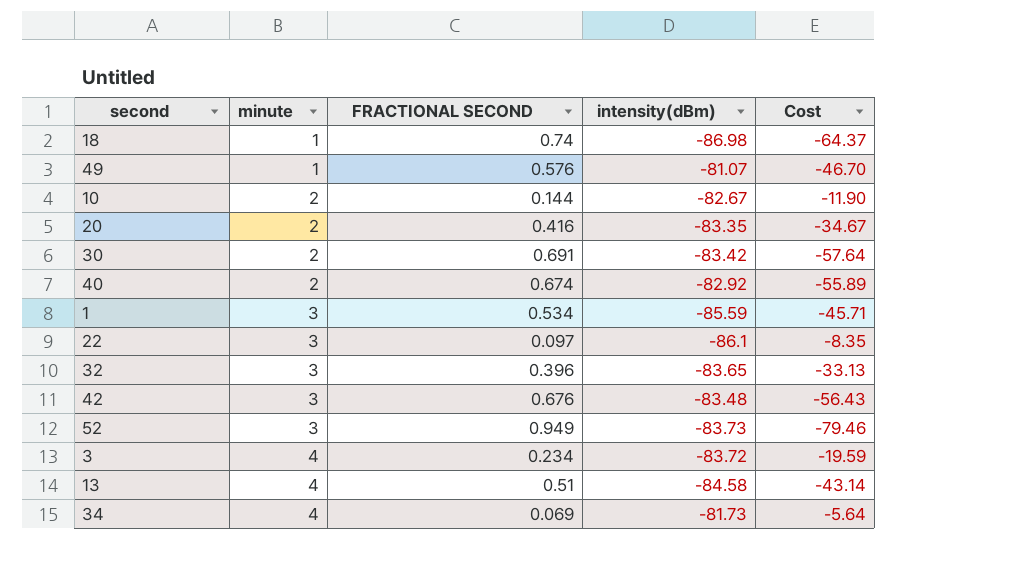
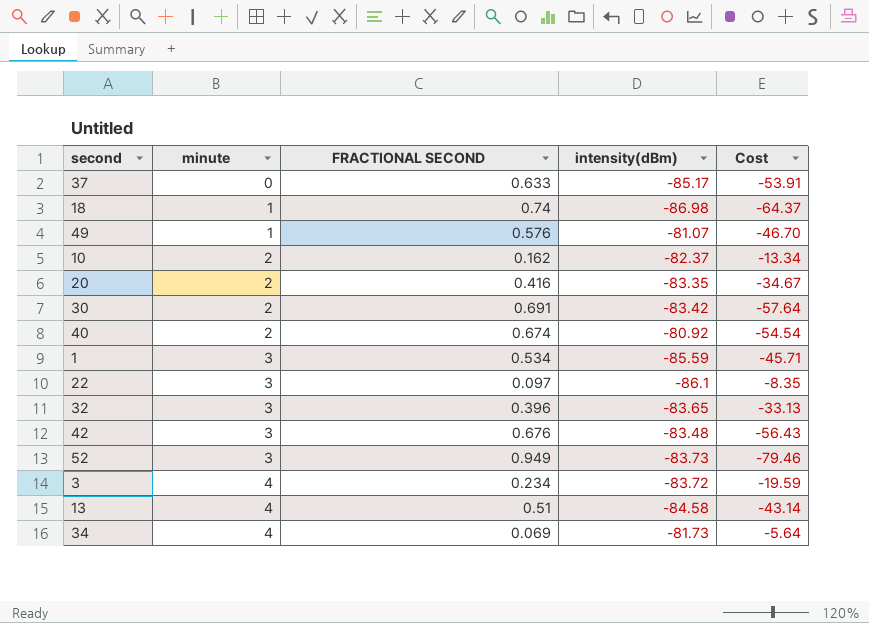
row 37: none -> 0 | 0.633 | -85.17 | -53.91
10 | FRACTIONAL SECOND: 0.144 -> 0.162
10 | intensity(dBm): -82.67 -> -82.37
10 | Cost: -11.90 -> -13.34
40 | intensity(dBm): -82.92 -> -80.92
40 | Cost: -55.89 -> -54.54

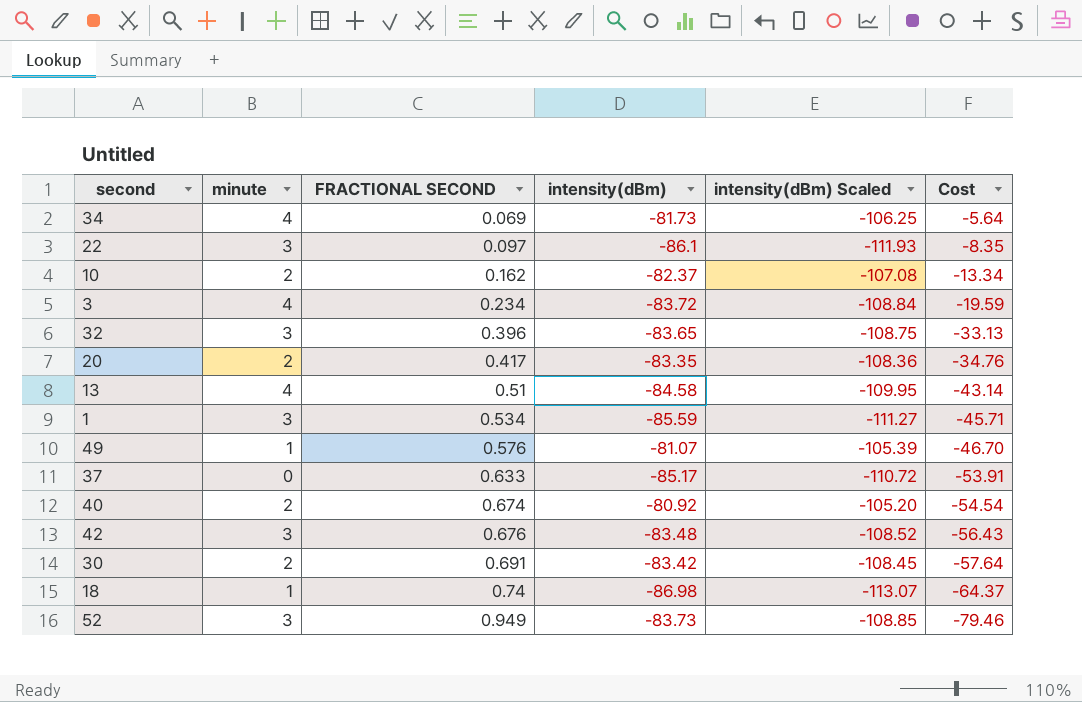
row order: minute ascending -> FRACTIONAL SECOND ascending
column intensity(dBm) Scaled | formula: none -> [intensity(dBm)] * 1.3
20 | FRACTIONAL SECOND: 0.416 -> 0.417
20 | Cost: -34.67 -> -34.76

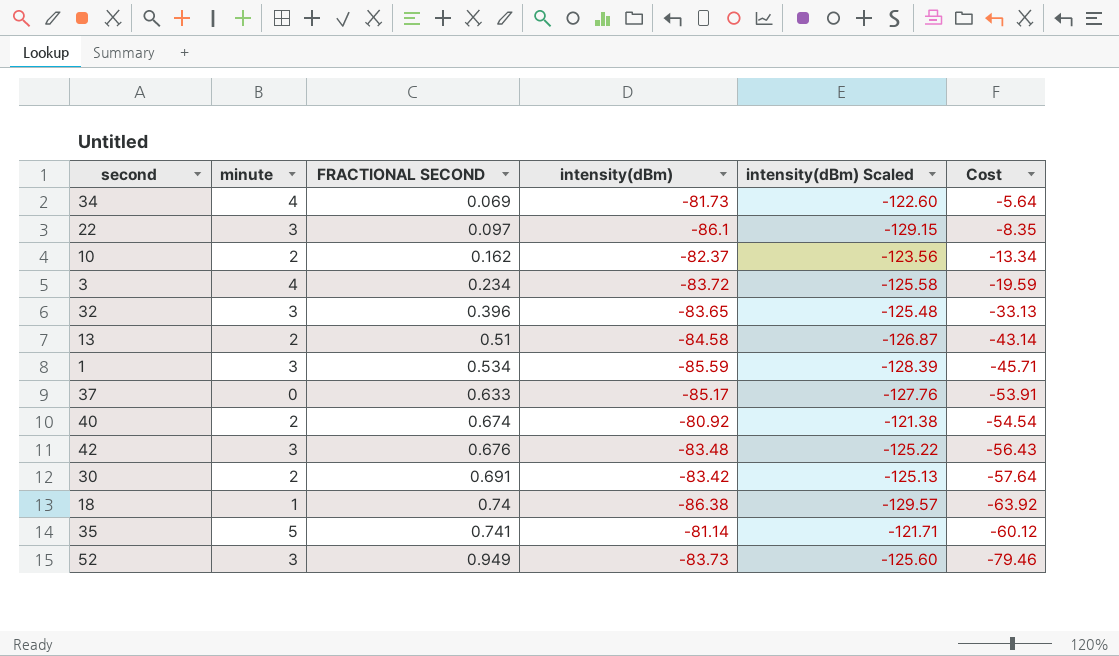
column intensity(dBm) Scaled | formula: [intensity(dBm)] * 1.3 -> [intensity(dBm)] * 1.5
row 20: 2 | 0.417 | -83.35 | -108.36 | -34.76 -> none
row 49: 1 | 0.576 | -81.07 | -105.39 | -46.70 -> none
13 | minute: 4 -> 2
18 | intensity(dBm): -86.98 -> -86.38
18 | Cost: -64.37 -> -63.92
row 35: none -> 5 | 0.741 | -81.14 | -121.71 | -60.12

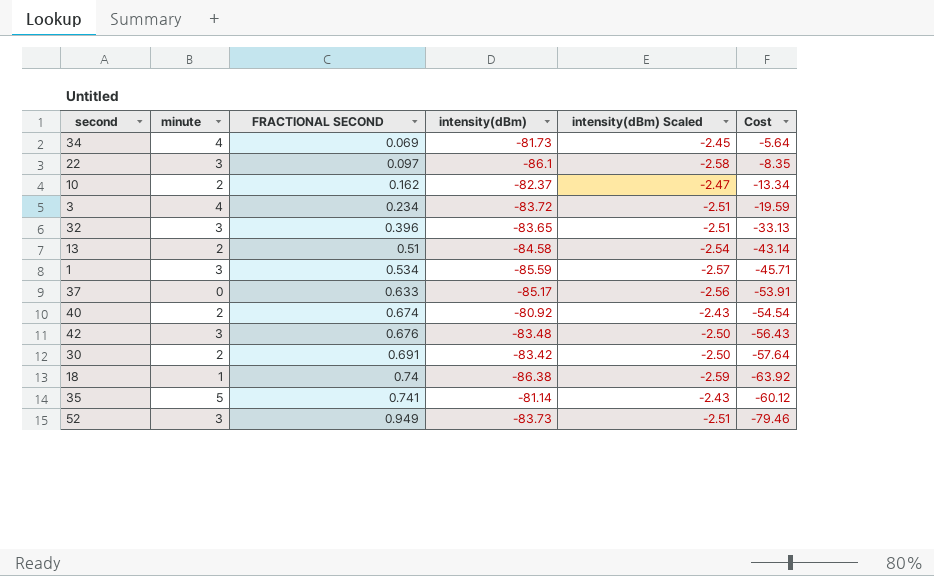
column intensity(dBm) Scaled | formula: [intensity(dBm)] * 1.5 -> [intensity(dBm)] * 0.03

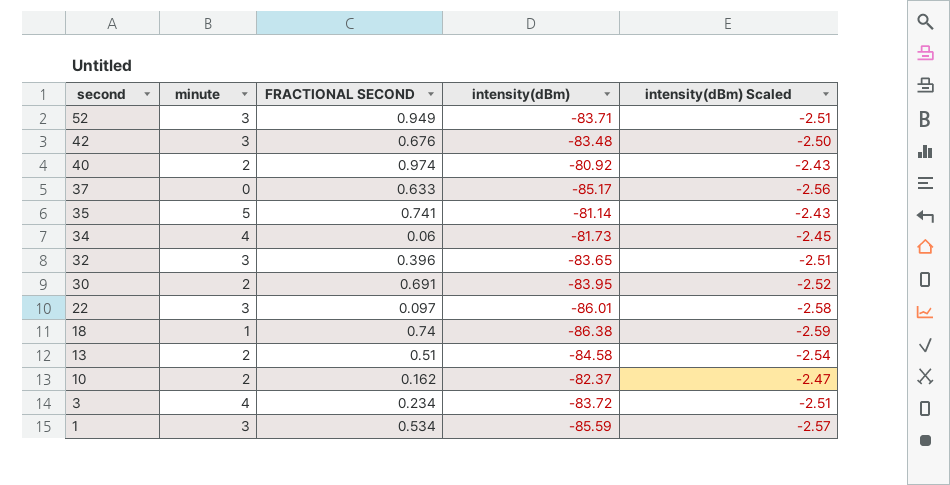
row order: FRACTIONAL SECOND ascending -> second descending
column Cost | formula: [FRACTIONAL SECOND] * [intensity(dBm)] -> none
52 | intensity(dBm): -83.73 -> -83.71
40 | FRACTIONAL SECOND: 0.674 -> 0.974
34 | FRACTIONAL SECOND: 0.069 -> 0.06
30 | intensity(dBm): -83.42 -> -83.95
30 | intensity(dBm) Scaled: -2.50 -> -2.52
22 | intensity(dBm): -86.1 -> -86.01

